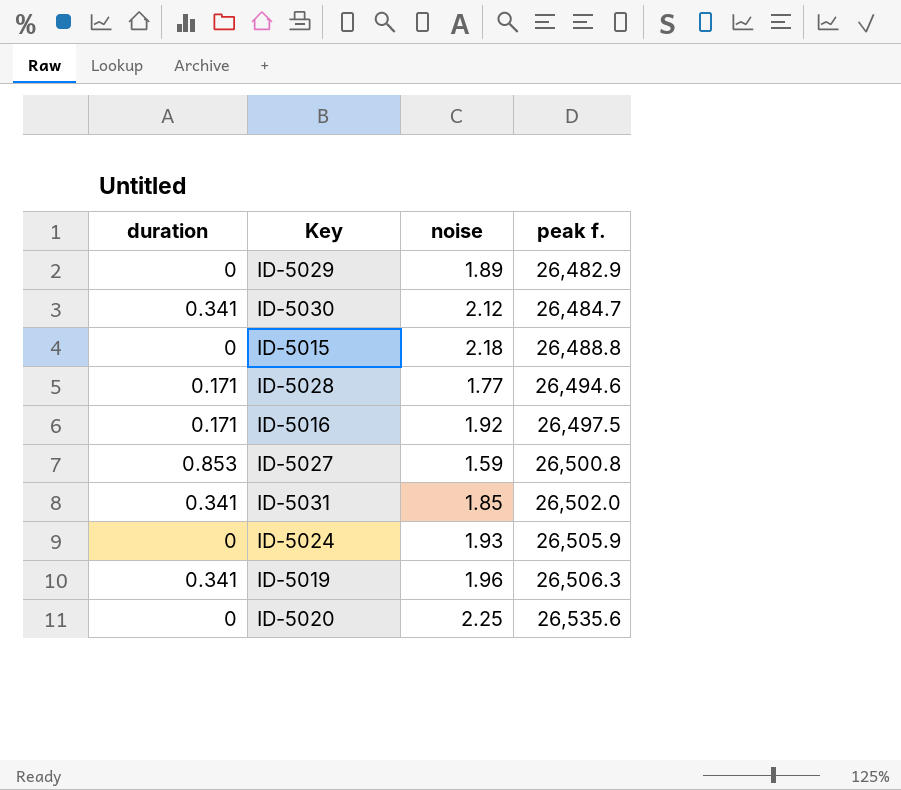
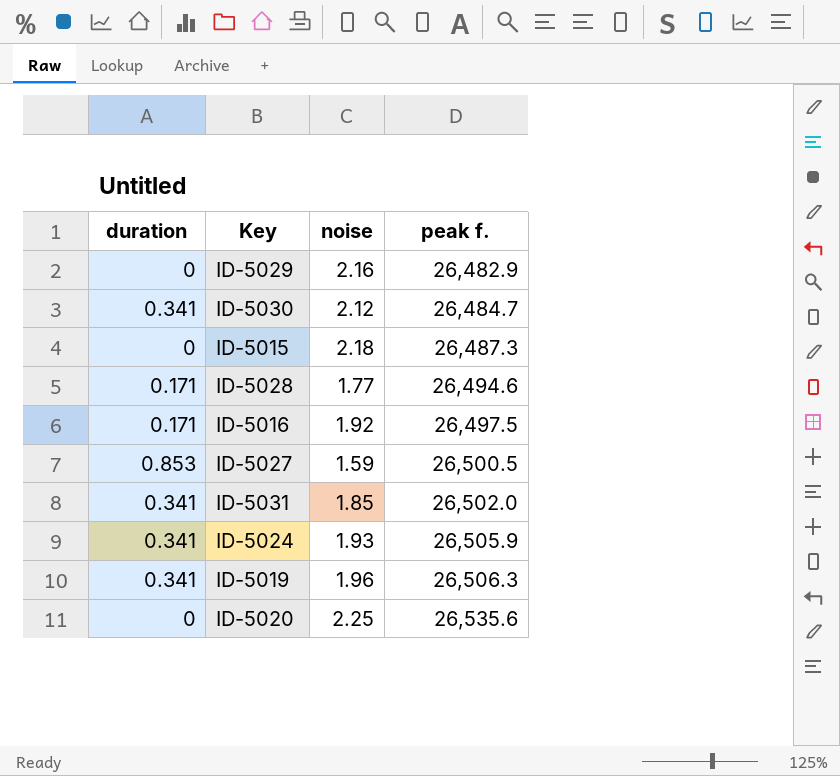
ID-5029 | noise: 1.89 -> 2.16
ID-5015 | peak f.: 26,488.8 -> 26,487.3
ID-5027 | peak f.: 26,500.8 -> 26,500.5
ID-5024 | duration: 0 -> 0.341

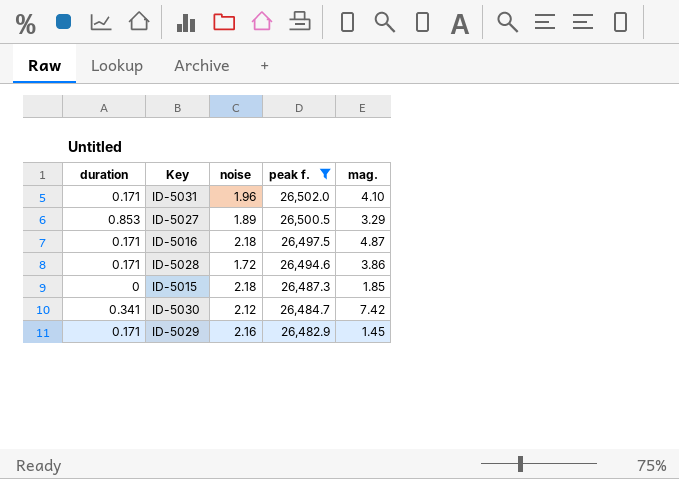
filter: none -> peak f. <= 26,502.0
row order: peak f. ascending -> peak f. descending
column mag. | position: none -> 5
ID-5031 | duration: 0.341 -> 0.171
ID-5031 | noise: 1.85 -> 1.96
ID-5027 | noise: 1.59 -> 1.89
ID-5016 | noise: 1.92 -> 2.18
ID-5028 | noise: 1.77 -> 1.72
ID-5029 | duration: 0 -> 0.171

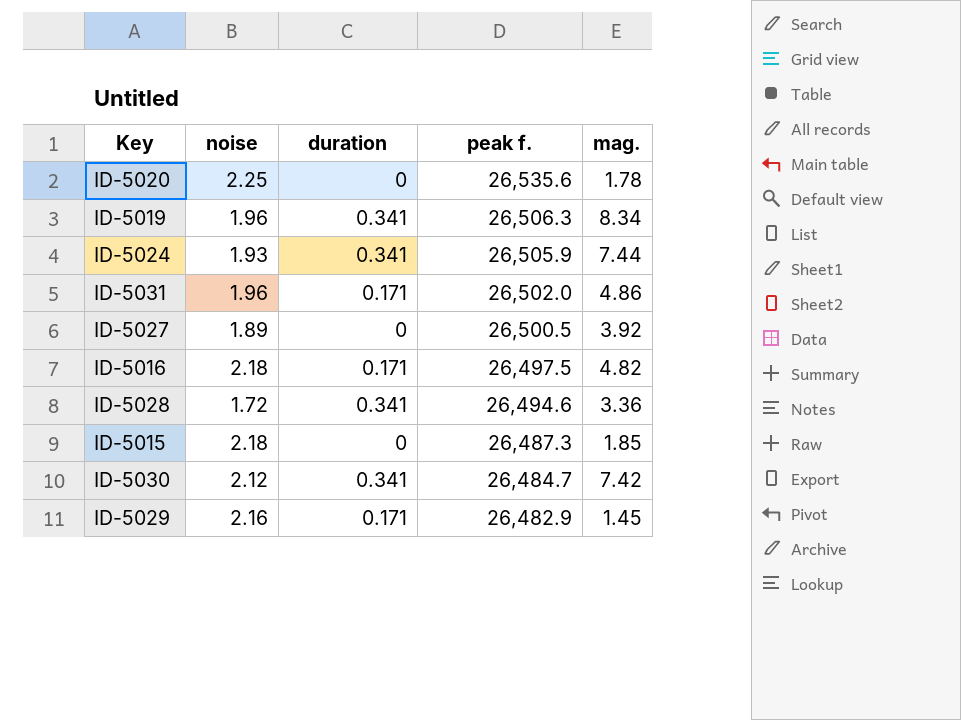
filter: peak f. <= 26,502.0 -> none
column duration | position: 1 -> 3
ID-5031 | mag.: 4.10 -> 4.86
ID-5027 | duration: 0.853 -> 0
ID-5027 | mag.: 3.29 -> 3.92
ID-5016 | mag.: 4.87 -> 4.82
ID-5028 | duration: 0.171 -> 0.341
ID-5028 | mag.: 3.86 -> 3.36

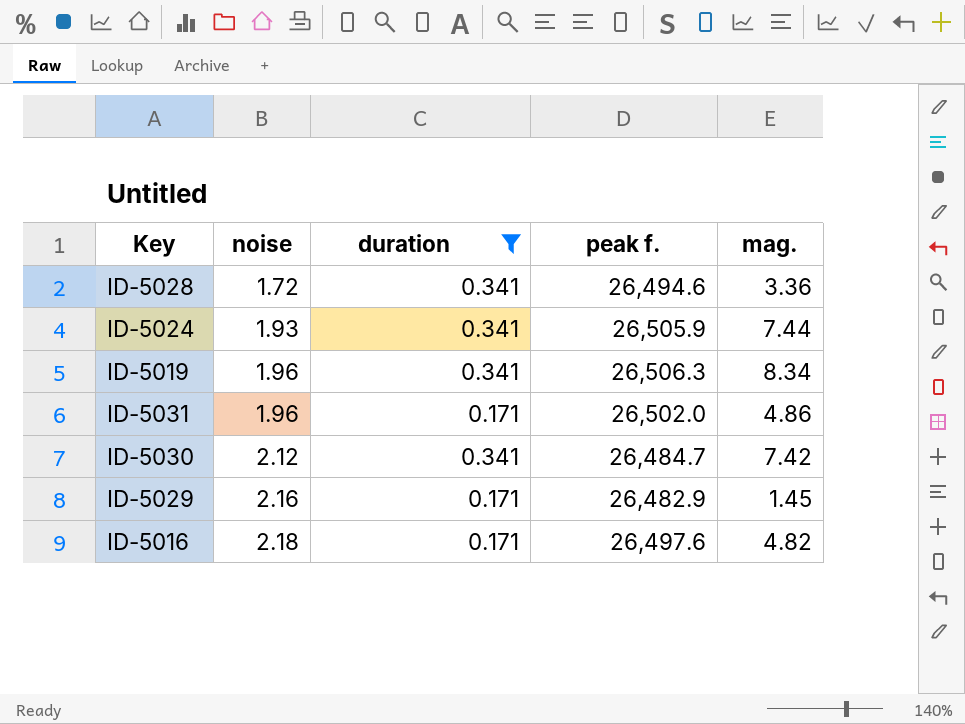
filter: none -> duration != 0
row order: peak f. descending -> noise ascending
ID-5016 | peak f.: 26,497.5 -> 26,497.6

